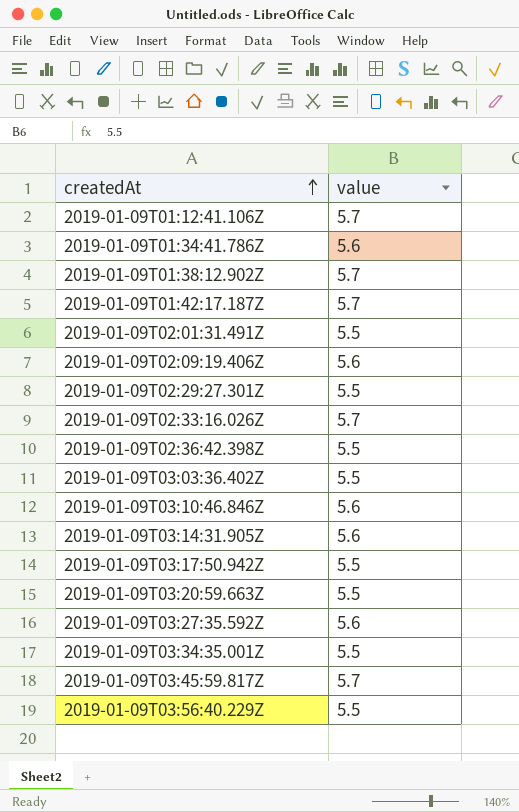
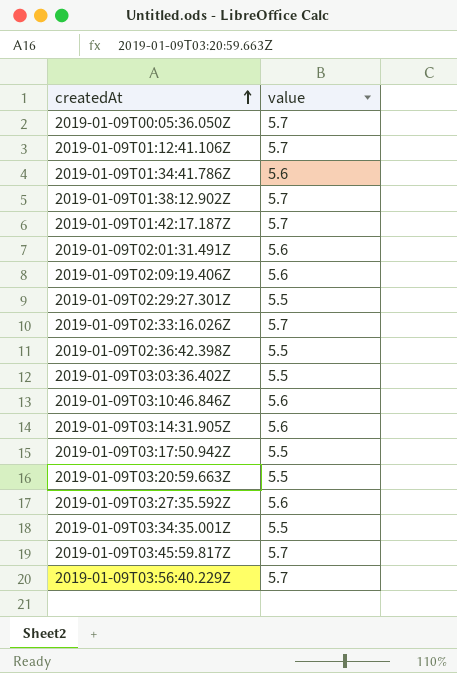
row 2019-01-09T00:05:36.050Z: none -> 5.7
2019-01-09T02:01:31.491Z | value: 5.5 -> 5.6
2019-01-09T03:56:40.229Z | value: 5.5 -> 5.7

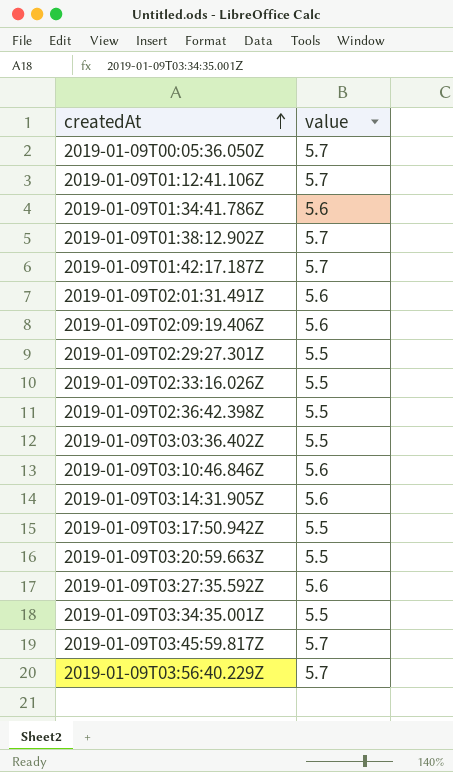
2019-01-09T02:33:16.026Z | value: 5.7 -> 5.5

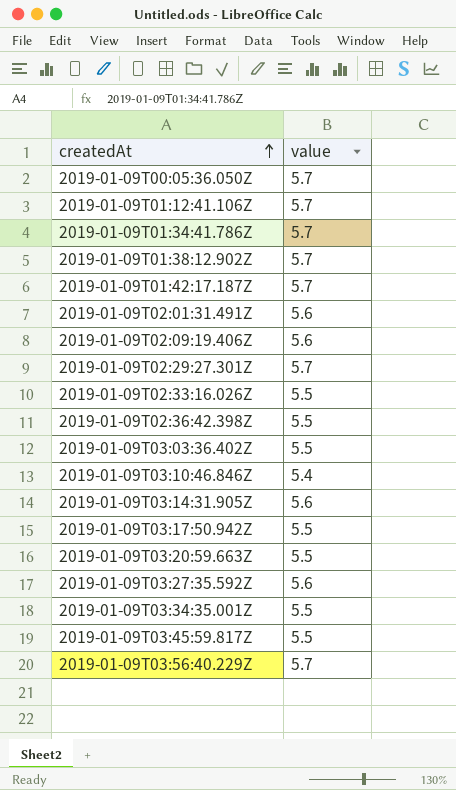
2019-01-09T01:34:41.786Z | value: 5.6 -> 5.7
2019-01-09T02:29:27.301Z | value: 5.5 -> 5.7
2019-01-09T03:10:46.846Z | value: 5.6 -> 5.4
2019-01-09T03:45:59.817Z | value: 5.7 -> 5.5

